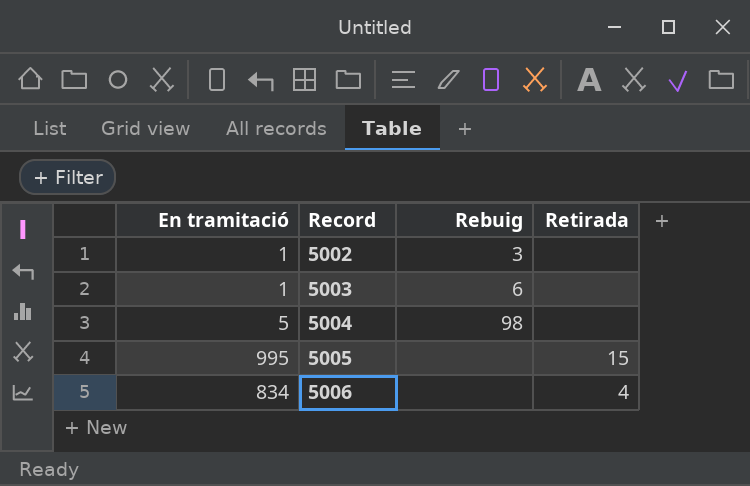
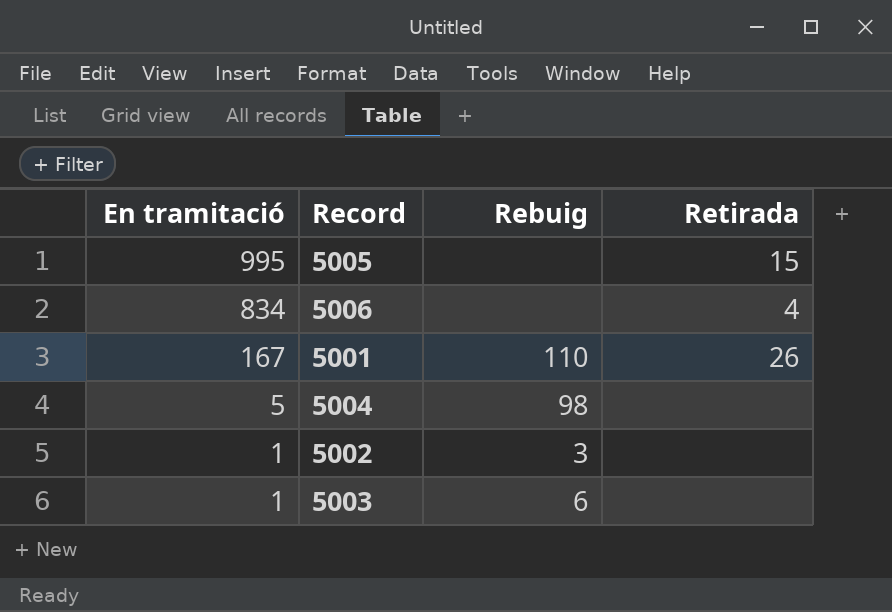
row order: Record ascending -> En tramitació descending
row 5001: none -> 167 | 110 | 26

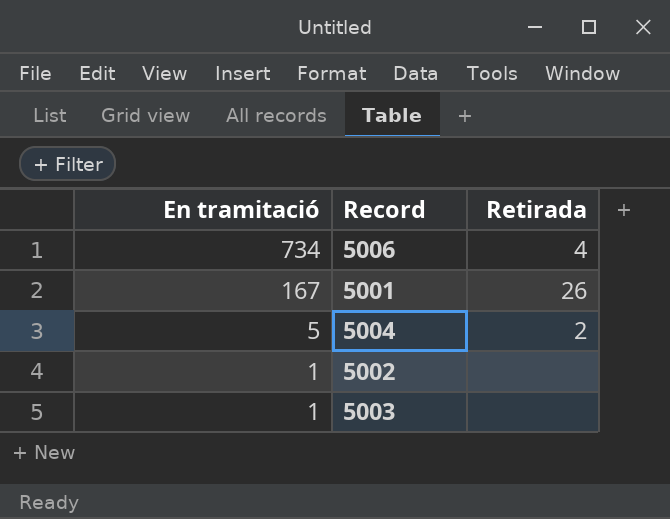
column Rebuig | position: 3 -> none
row 5005: 995 | none | 15 -> none
5006 | En tramitació: 834 -> 734
5004 | Retirada: none -> 2

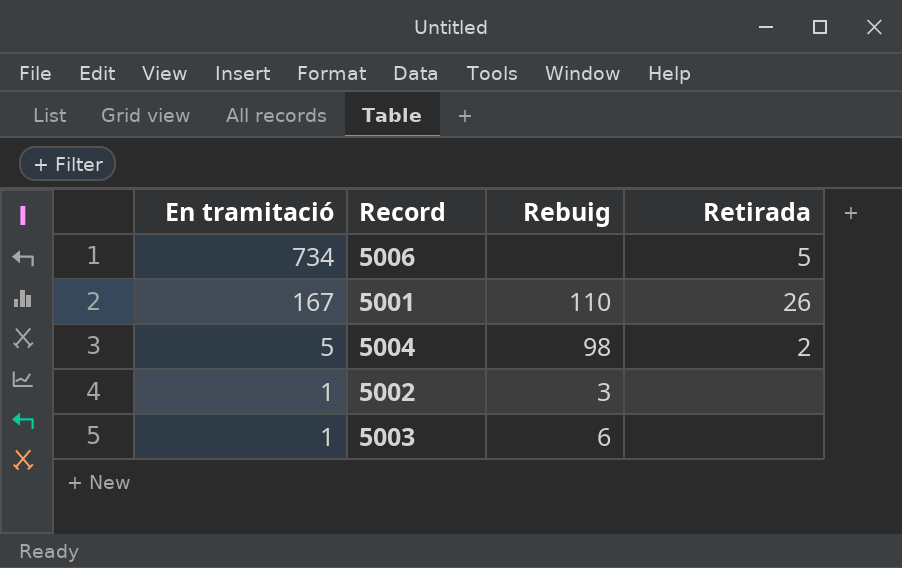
column Rebuig | position: none -> 3
5006 | Retirada: 4 -> 5

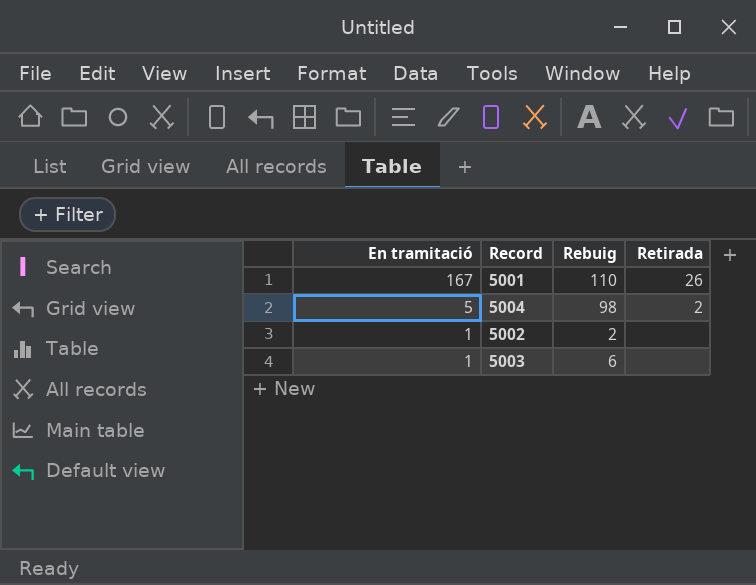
row 5006: 734 | none | 5 -> none
5002 | Rebuig: 3 -> 2

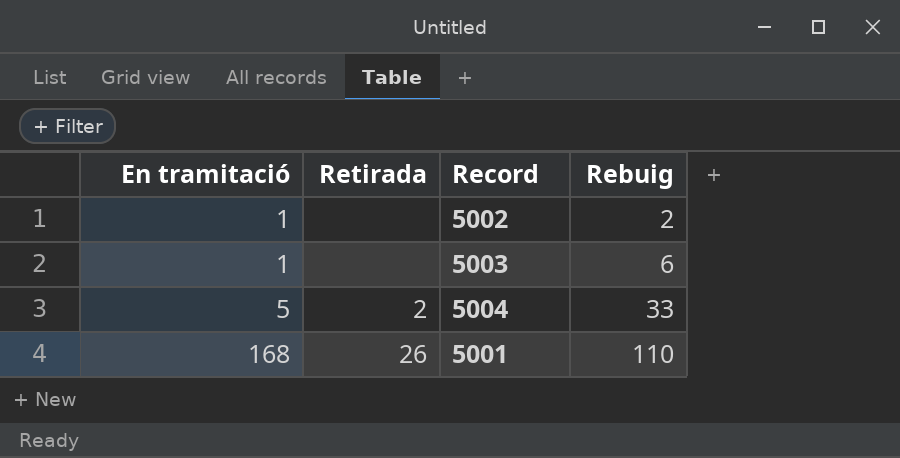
row order: En tramitació descending -> En tramitació ascending
column Retirada | position: 4 -> 2
5004 | Rebuig: 98 -> 33
5001 | En tramitació: 167 -> 168

